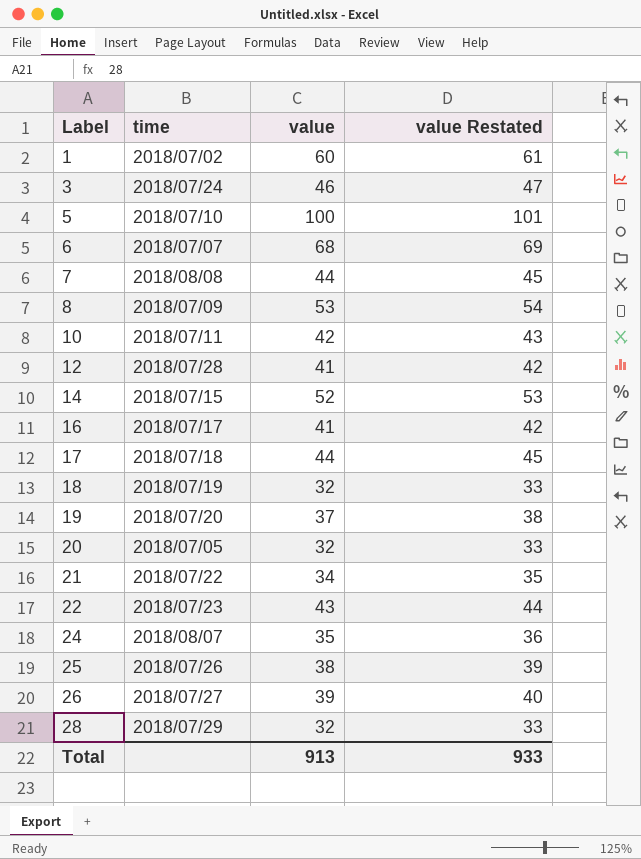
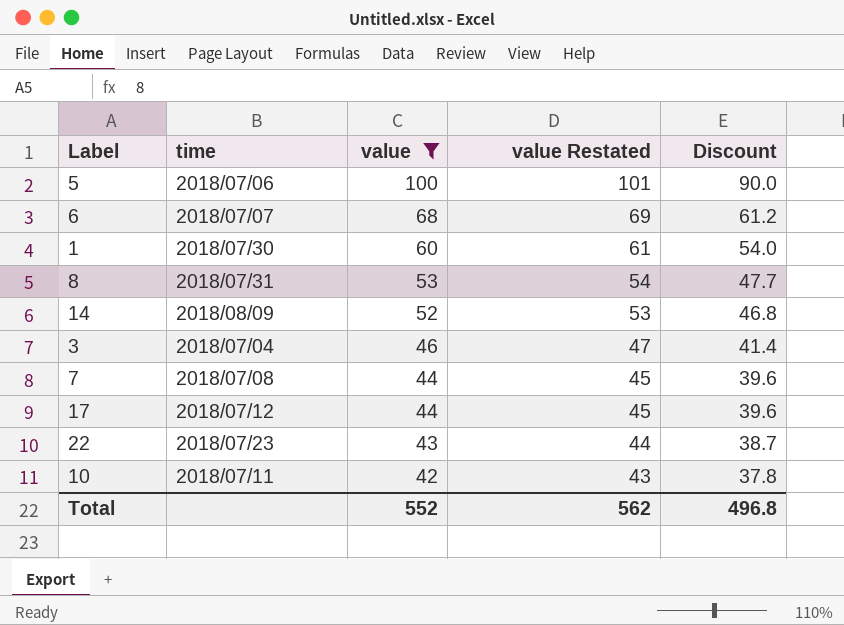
filter: none -> value >= 42
row order: Label ascending -> value descending
column Discount | formula: none -> [value] * 0.9
5 | time: 2018/07/10 -> 2018/07/06
1 | time: 2018/07/02 -> 2018/07/30
8 | time: 2018/07/09 -> 2018/07/31
14 | time: 2018/07/15 -> 2018/08/09
3 | time: 2018/07/24 -> 2018/07/04
7 | time: 2018/08/08 -> 2018/07/08
17 | time: 2018/07/18 -> 2018/07/12
Total | value: 913 -> 552
Total | value Restated: 933 -> 562

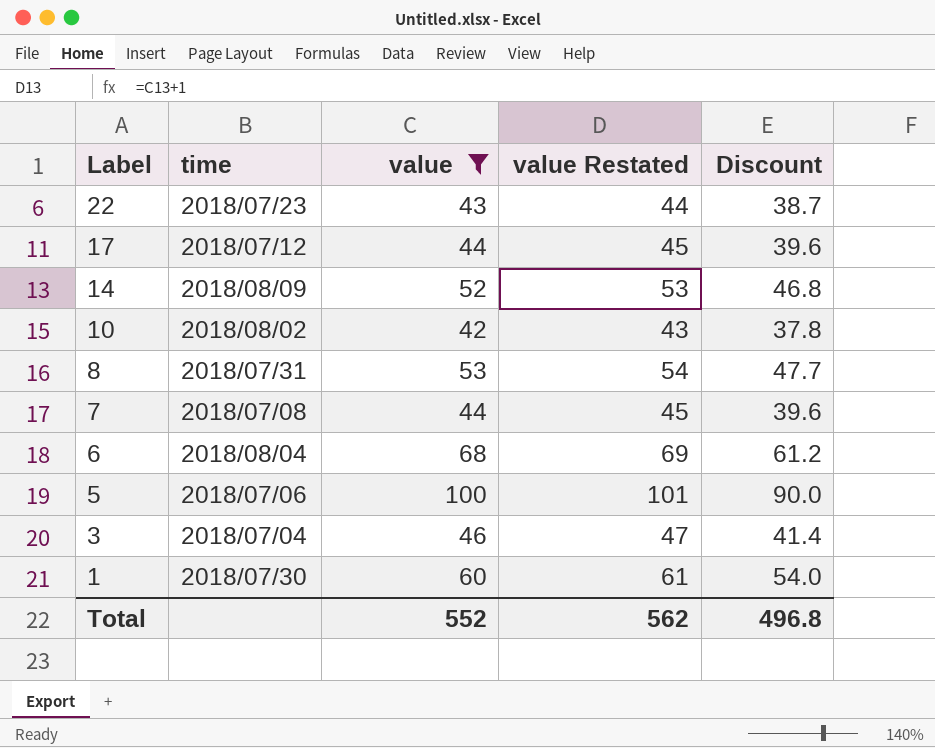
row order: value descending -> Label descending
10 | time: 2018/07/11 -> 2018/08/02
6 | time: 2018/07/07 -> 2018/08/04

